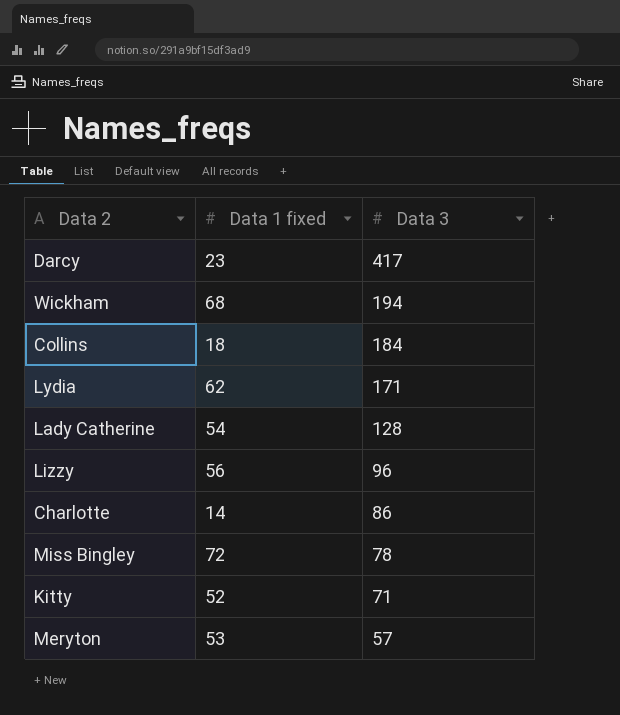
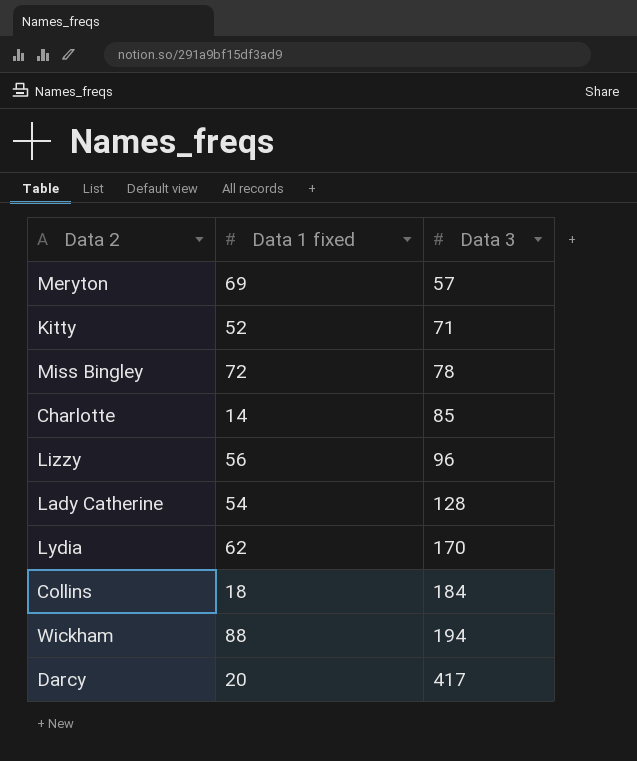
row order: Data 3 descending -> Data 3 ascending
Meryton | Data 1 fixed: 53 -> 69
Charlotte | Data 3: 86 -> 85
Lydia | Data 3: 171 -> 170
Wickham | Data 1 fixed: 68 -> 88
Darcy | Data 1 fixed: 23 -> 20

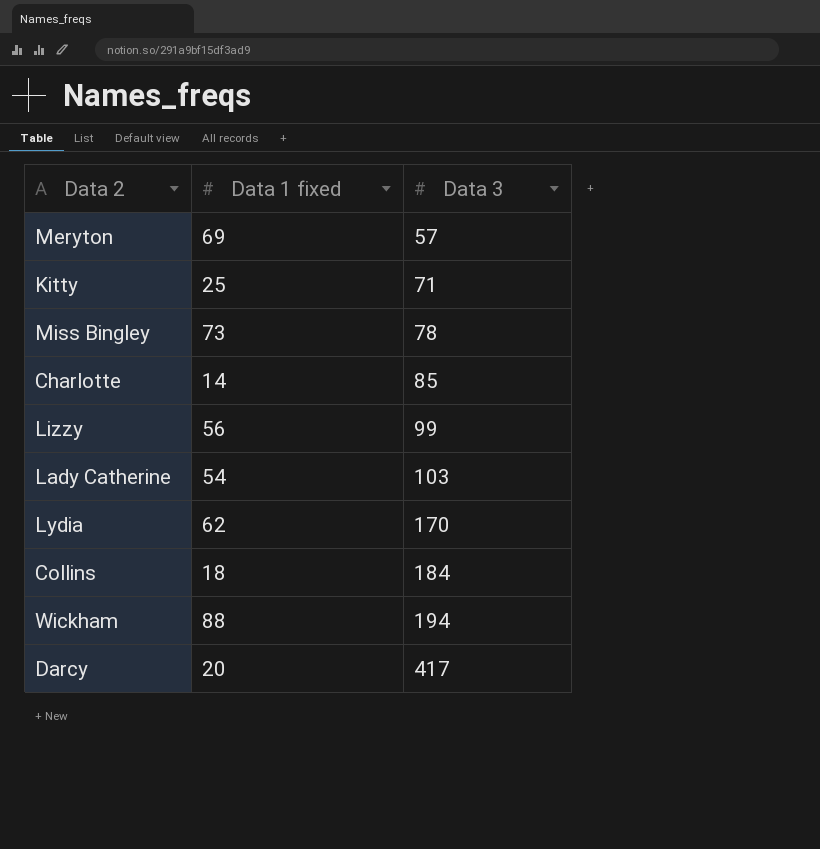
Kitty | Data 1 fixed: 52 -> 25
Miss Bingley | Data 1 fixed: 72 -> 73
Lizzy | Data 3: 96 -> 99
Lady Catherine | Data 3: 128 -> 103

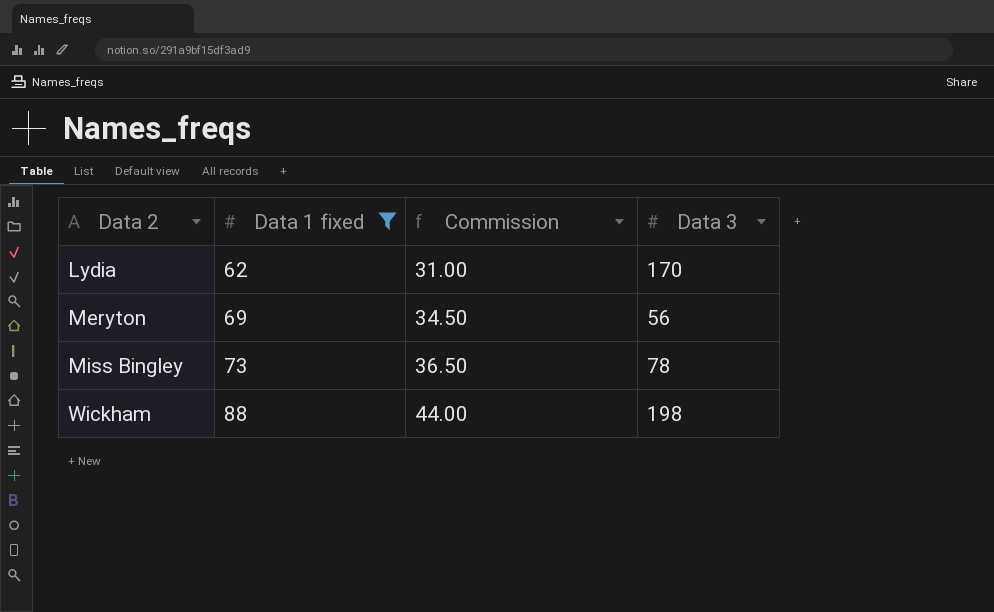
filter: none -> Data 1 fixed >= 62
row order: Data 3 ascending -> Data 2 ascending
column Commission | formula: none -> [Data 1 fixed] * 0.5
Meryton | Data 3: 57 -> 56
Wickham | Data 3: 194 -> 198

